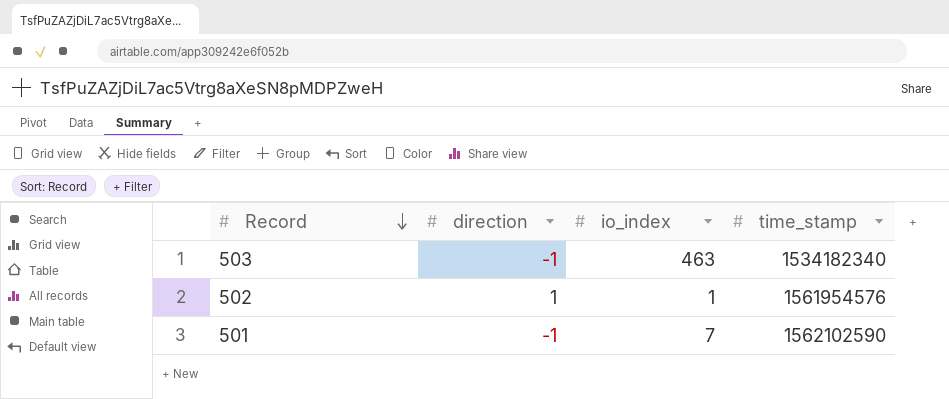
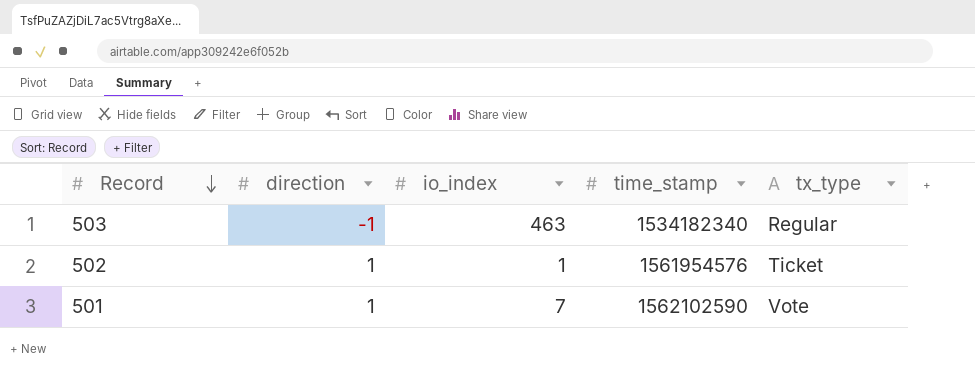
column tx_type | position: none -> 5
501 | direction: -1 -> 1

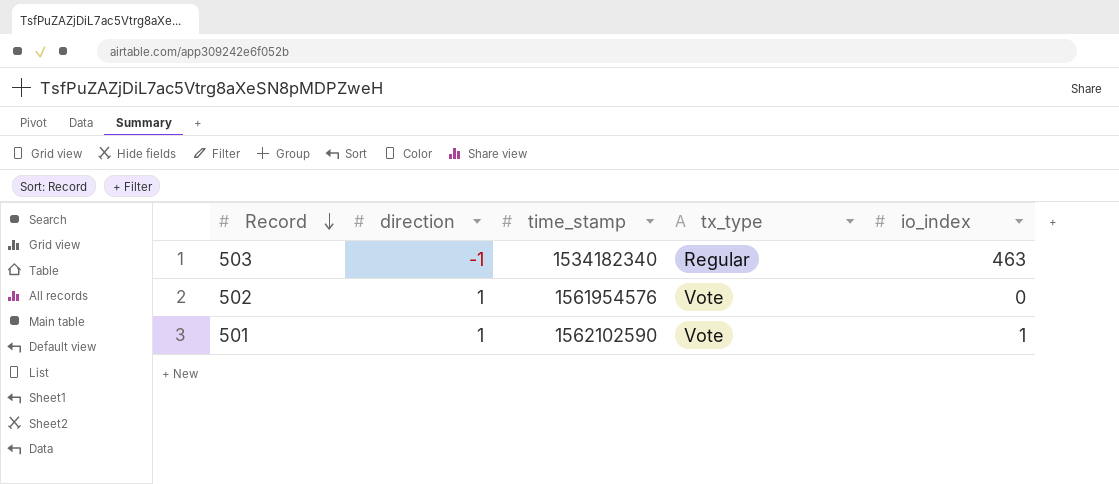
column io_index | position: 3 -> 5
502 | tx_type: Ticket -> Vote
502 | io_index: 1 -> 0
501 | io_index: 7 -> 1

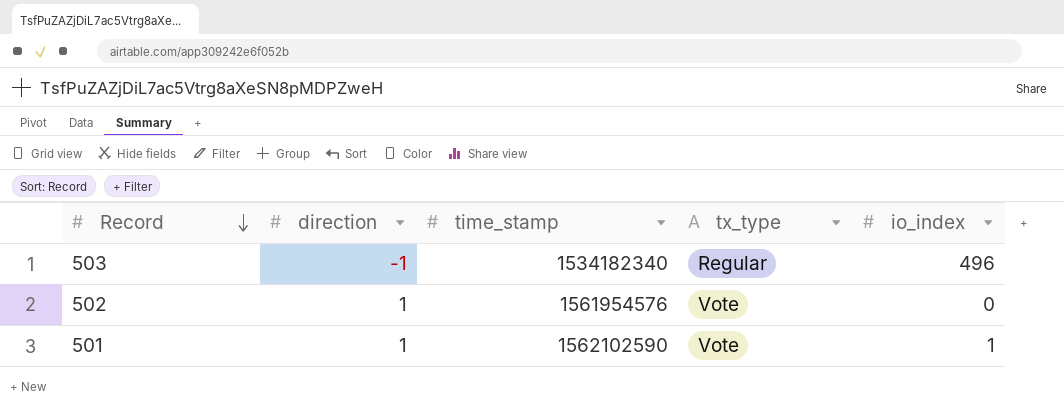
503 | io_index: 463 -> 496

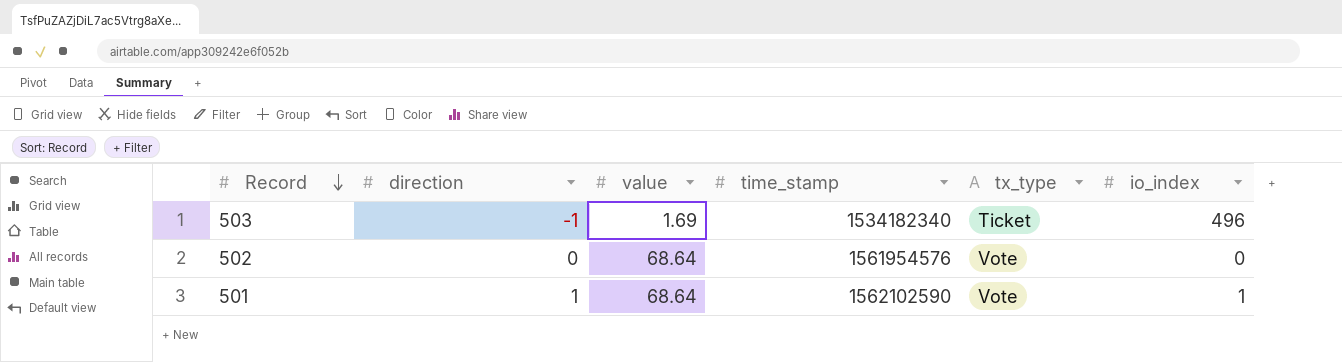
column value | position: none -> 3
503 | tx_type: Regular -> Ticket
502 | direction: 1 -> 0

